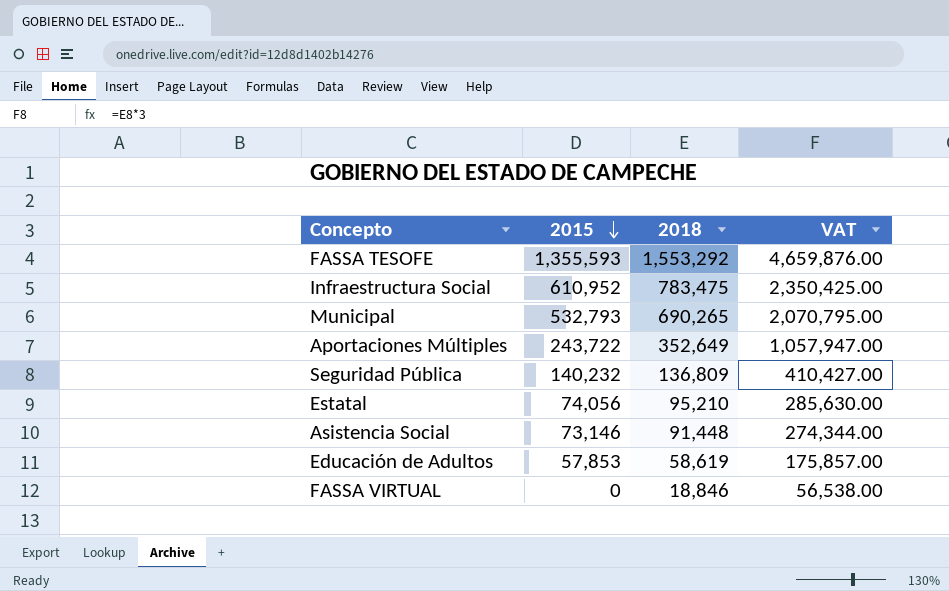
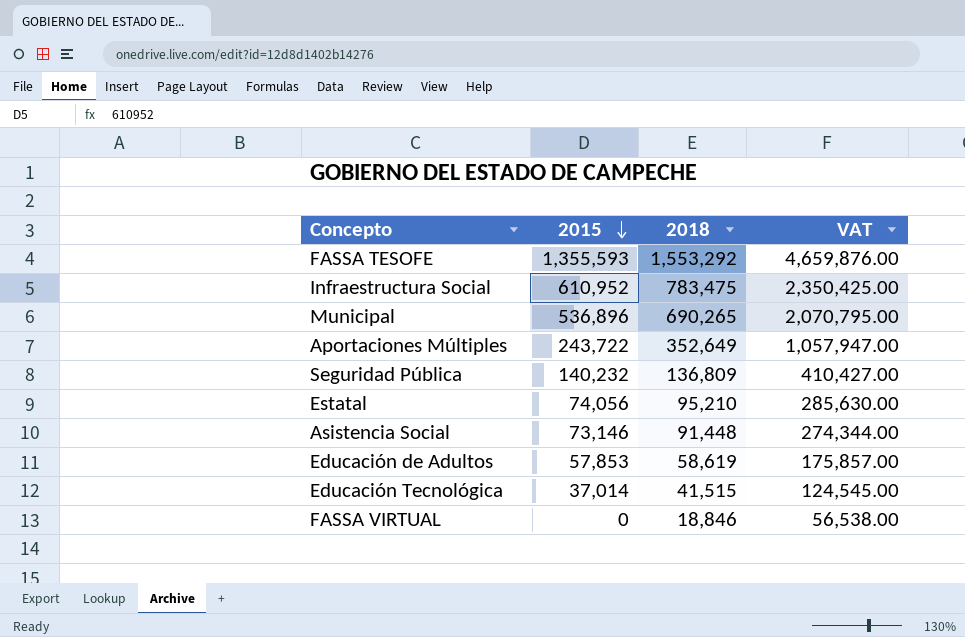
Municipal | 2015: 532,793 -> 536,896
row Educación Tecnológica: none -> 37,014 | 41,515 | 124,545.00

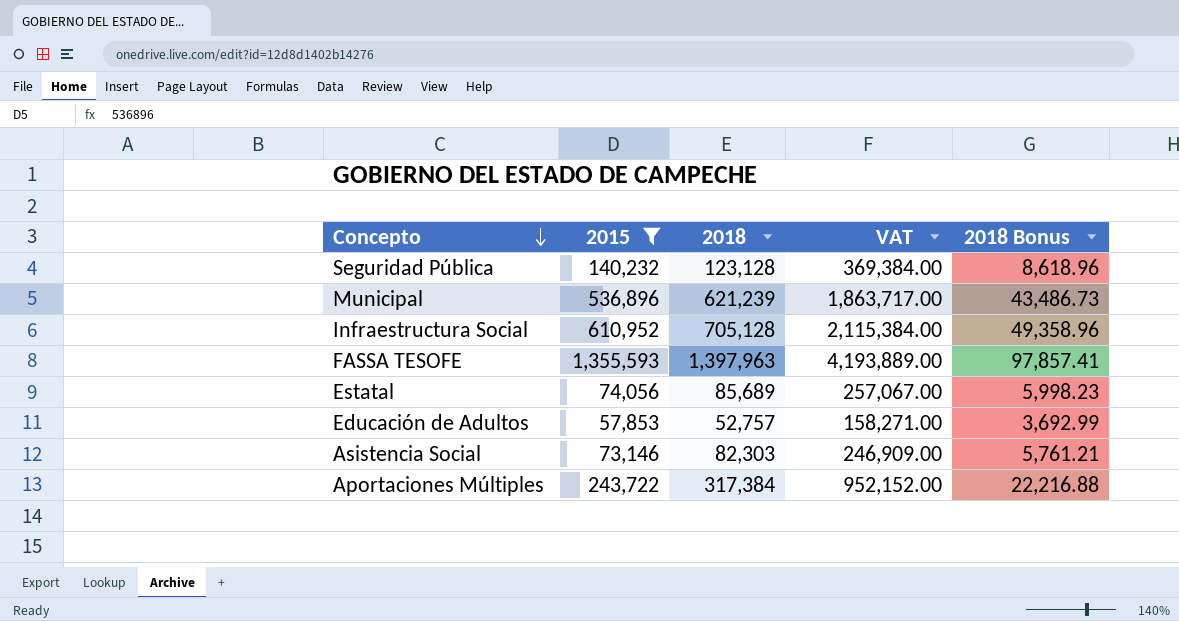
filter: none -> 2015 >= 57,853
row order: 2015 descending -> Concepto descending
column 2018 Bonus | formula: none -> [2018] * 0.07
Seguridad Pública | 2018: 136,809 -> 123,128
Seguridad Pública | VAT: 410,427.00 -> 369,384.00
Municipal | 2018: 690,265 -> 621,239
Municipal | VAT: 2,070,795.00 -> 1,863,717.00
Infraestructura Social | 2018: 783,475 -> 705,128
Infraestructura Social | VAT: 2,350,425.00 -> 2,115,384.00
FASSA TESOFE | 2018: 1,553,292 -> 1,397,963
FASSA TESOFE | VAT: 4,659,876.00 -> 4,193,889.00
Estatal | 2018: 95,210 -> 85,689
Estatal | VAT: 285,630.00 -> 257,067.00
Educación de Adultos | 2018: 58,619 -> 52,757
Educación de Adultos | VAT: 175,857.00 -> 158,271.00
Asistencia Social | 2018: 91,448 -> 82,303
Asistencia Social | VAT: 274,344.00 -> 246,909.00
Aportaciones Múltiples | 2018: 352,649 -> 317,384
Aportaciones Múltiples | VAT: 1,057,947.00 -> 952,152.00

